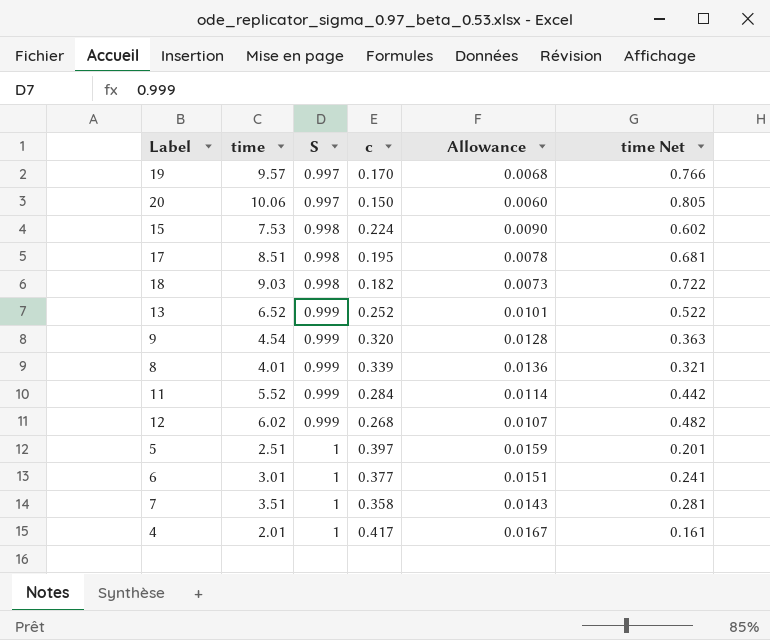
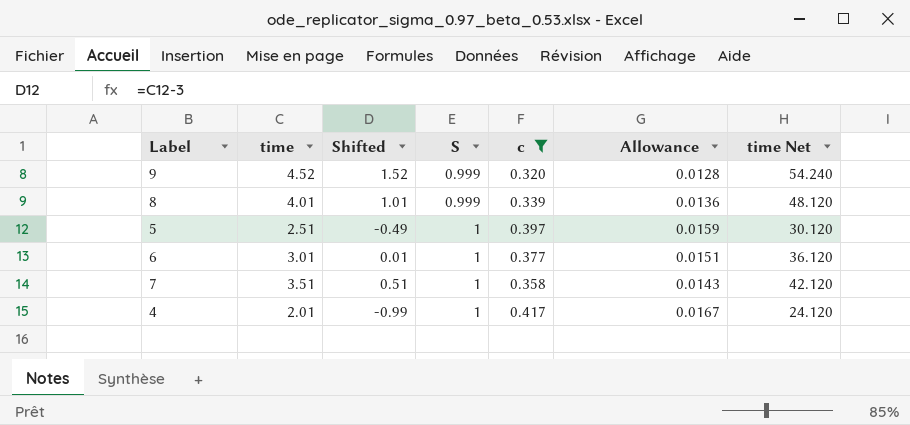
filter: none -> c >= 0.320
column Shifted | formula: none -> [time] - 3
column time Net | formula: [time] * 0.08 -> [time] * 12
9 | time: 4.54 -> 4.52

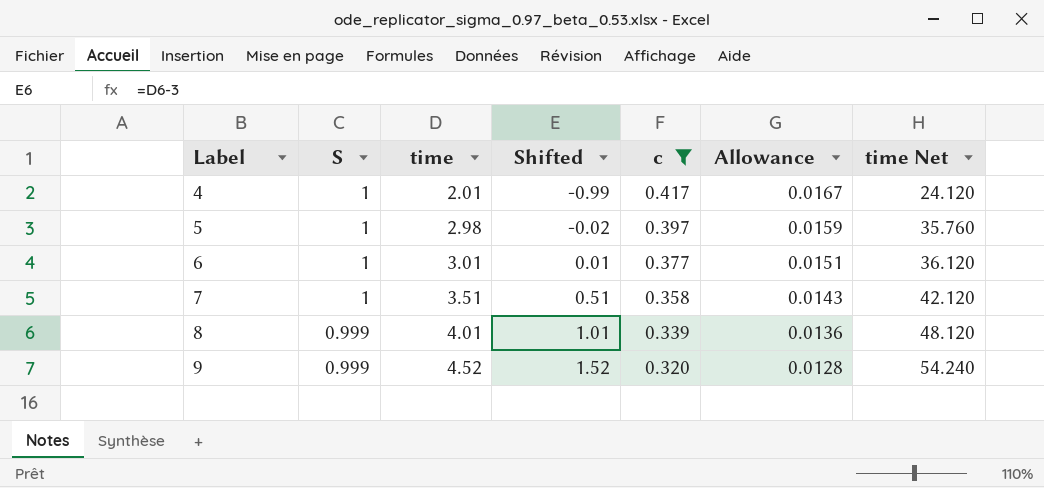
row order: S ascending -> Label ascending
column S | position: 4 -> 2
5 | time: 2.51 -> 2.98
5 | Shifted: -0.49 -> -0.02
5 | time Net: 30.120 -> 35.760

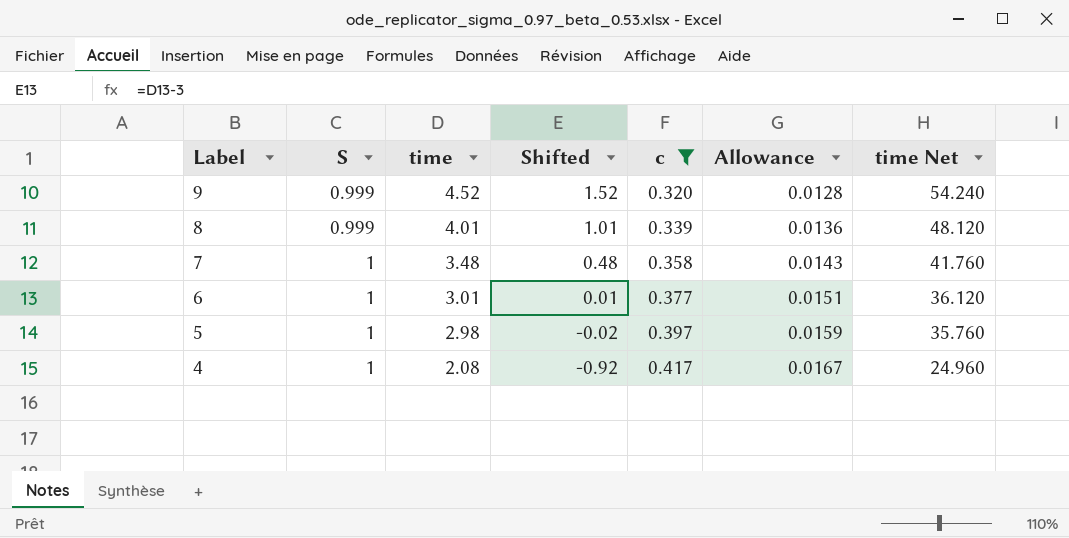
row order: Label ascending -> Label descending
7 | time: 3.51 -> 3.48
7 | Shifted: 0.51 -> 0.48
7 | time Net: 42.120 -> 41.760
4 | time: 2.01 -> 2.08
4 | Shifted: -0.99 -> -0.92
4 | time Net: 24.120 -> 24.960

